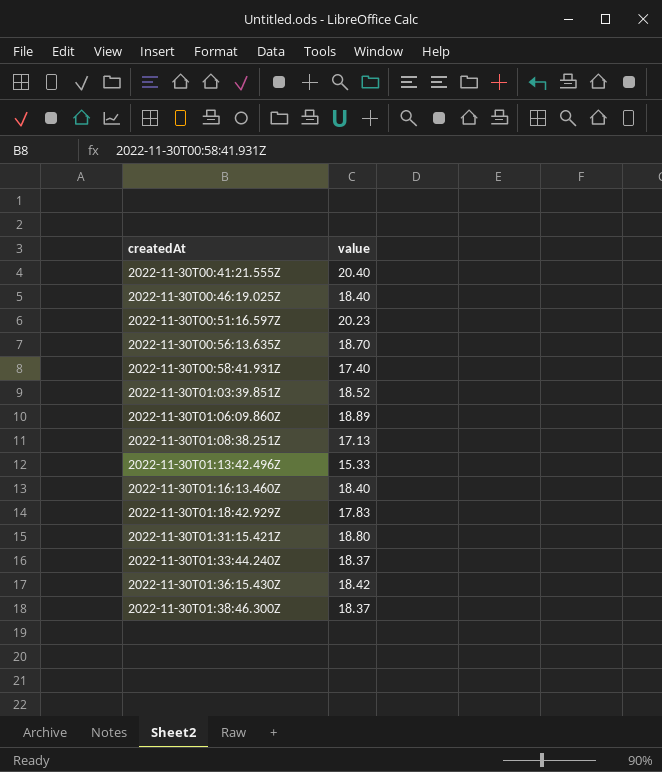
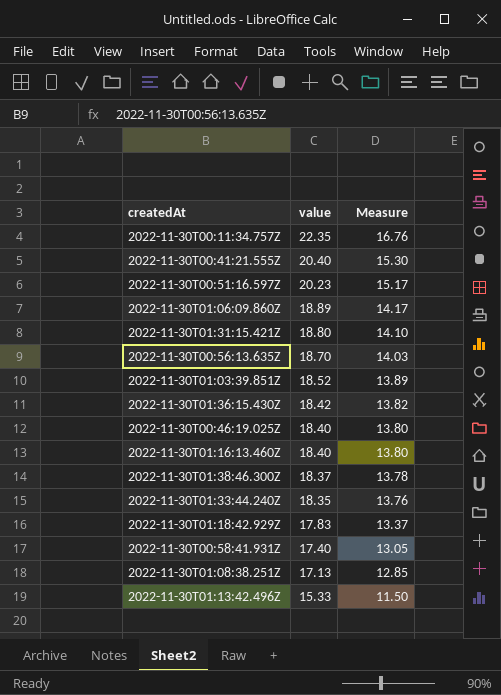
row order: createdAt ascending -> value descending
column Measure | formula: none -> [value] * 0.75
row 2022-11-30T00:11:34.757Z: none -> 22.35 | 16.76
2022-11-30T01:33:44.240Z | value: 18.37 -> 18.35

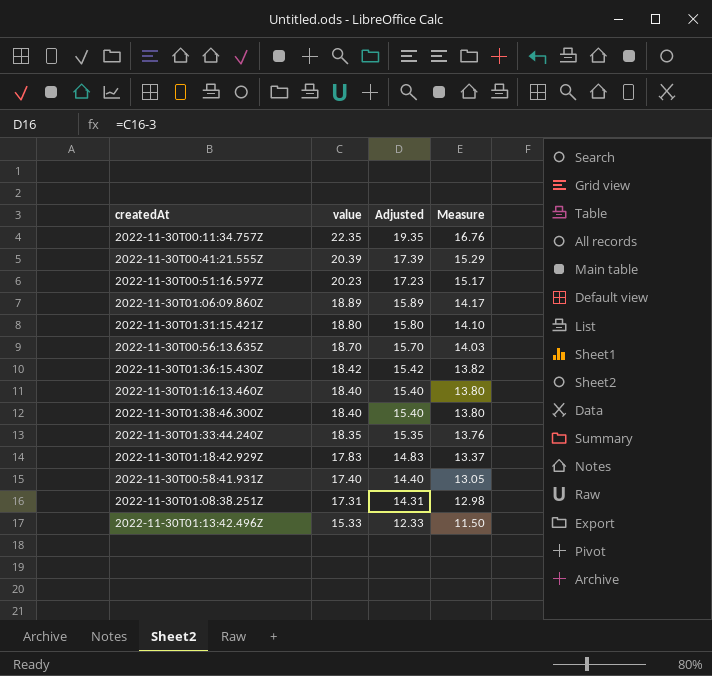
column Adjusted | formula: none -> [value] - 3
row 2022-11-30T01:03:39.851Z: 18.52 | 13.89 -> none
row 2022-11-30T00:46:19.025Z: 18.40 | 13.80 -> none
2022-11-30T00:41:21.555Z | value: 20.40 -> 20.39
2022-11-30T00:41:21.555Z | Measure: 15.30 -> 15.29
2022-11-30T01:38:46.300Z | value: 18.37 -> 18.40
2022-11-30T01:38:46.300Z | Measure: 13.78 -> 13.80
2022-11-30T01:08:38.251Z | value: 17.13 -> 17.31
2022-11-30T01:08:38.251Z | Measure: 12.85 -> 12.98

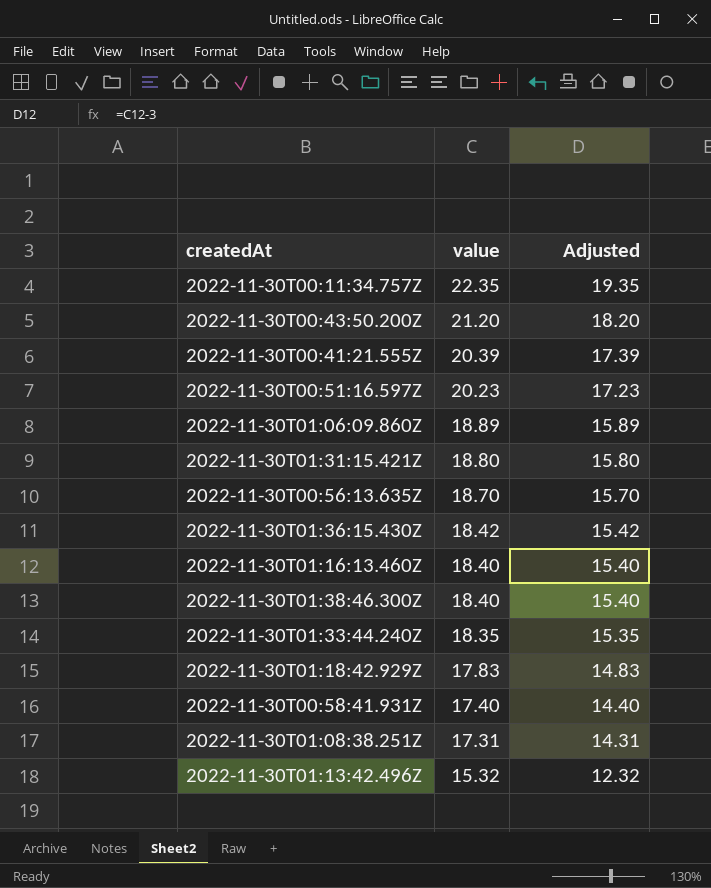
column Measure | formula: [value] * 0.75 -> none
row 2022-11-30T00:43:50.200Z: none -> 21.20 | 18.20
2022-11-30T01:13:42.496Z | value: 15.33 -> 15.32
2022-11-30T01:13:42.496Z | Adjusted: 12.33 -> 12.32

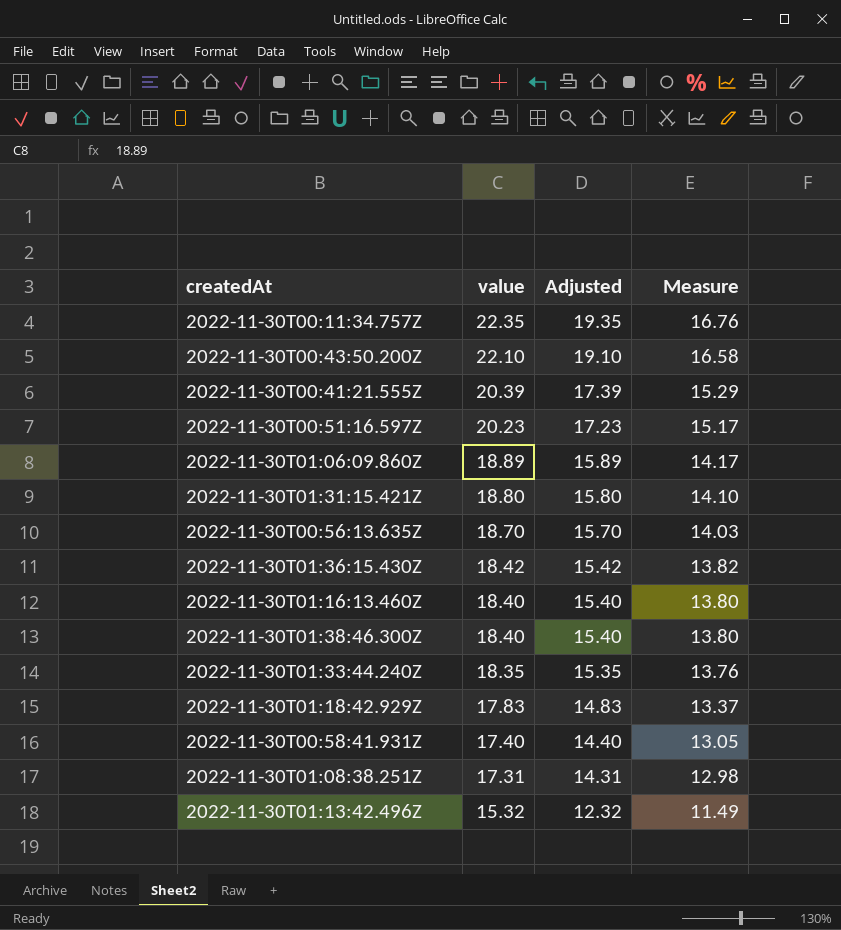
column Measure | formula: none -> [value] * 0.75
2022-11-30T00:43:50.200Z | value: 21.20 -> 22.10
2022-11-30T00:43:50.200Z | Adjusted: 18.20 -> 19.10

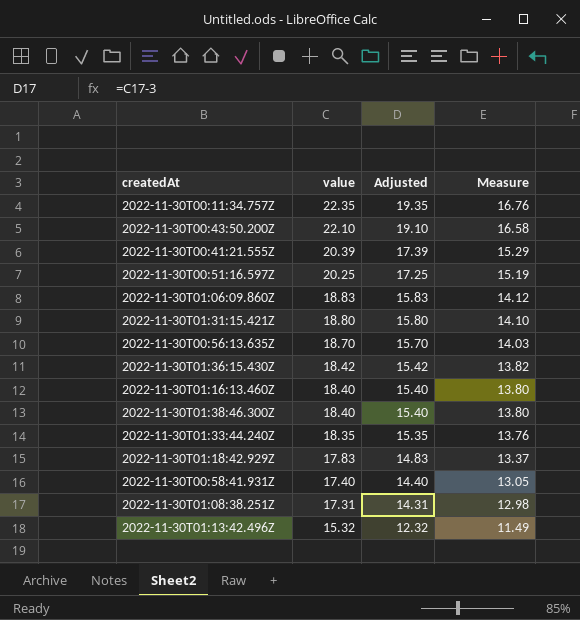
2022-11-30T00:51:16.597Z | value: 20.23 -> 20.25
2022-11-30T00:51:16.597Z | Adjusted: 17.23 -> 17.25
2022-11-30T00:51:16.597Z | Measure: 15.17 -> 15.19
2022-11-30T01:06:09.860Z | value: 18.89 -> 18.83
2022-11-30T01:06:09.860Z | Adjusted: 15.89 -> 15.83
2022-11-30T01:06:09.860Z | Measure: 14.17 -> 14.12

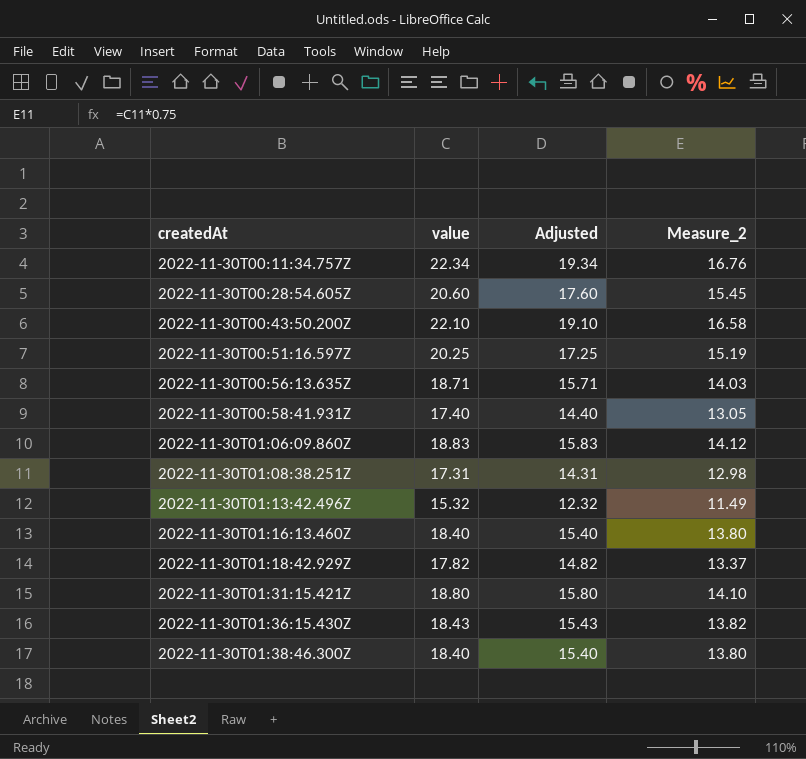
row order: value descending -> createdAt ascending
column name: Measure -> Measure_2
row 2022-11-30T00:41:21.555Z: 20.39 | 17.39 | 15.29 -> none
row 2022-11-30T01:33:44.240Z: 18.35 | 15.35 | 13.76 -> none
2022-11-30T00:11:34.757Z | value: 22.35 -> 22.34
2022-11-30T00:11:34.757Z | Adjusted: 19.35 -> 19.34
row 2022-11-30T00:28:54.605Z: none -> 20.60 | 17.60 | 15.45
2022-11-30T00:56:13.635Z | value: 18.70 -> 18.71
2022-11-30T00:56:13.635Z | Adjusted: 15.70 -> 15.71
2022-11-30T01:18:42.929Z | value: 17.83 -> 17.82
2022-11-30T01:18:42.929Z | Adjusted: 14.83 -> 14.82
2022-11-30T01:36:15.430Z | value: 18.42 -> 18.43
2022-11-30T01:36:15.430Z | Adjusted: 15.42 -> 15.43

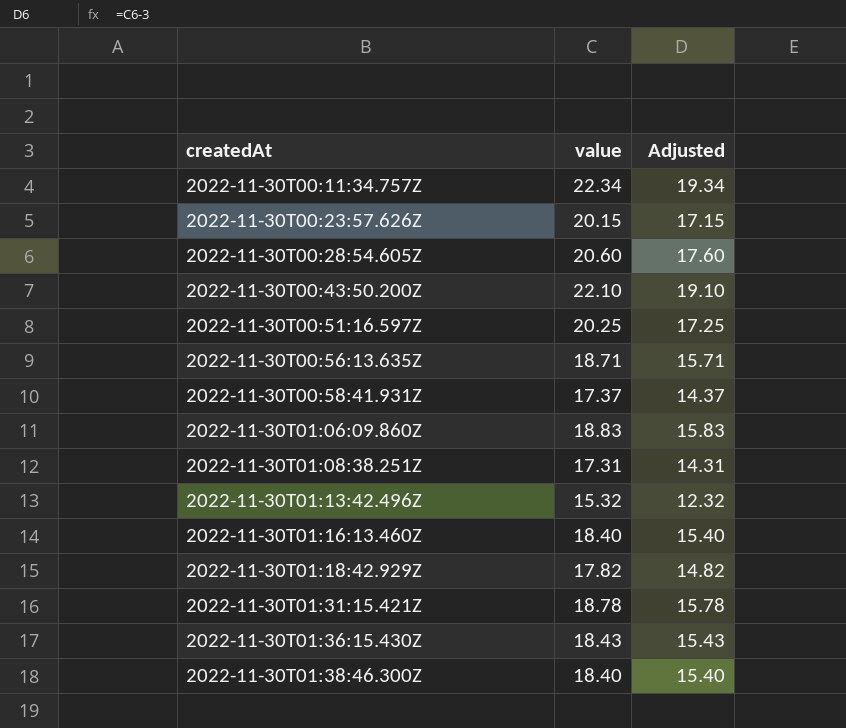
column Measure_2 | formula: [value] * 0.75 -> none
row 2022-11-30T00:23:57.626Z: none -> 20.15 | 17.15
2022-11-30T00:58:41.931Z | value: 17.40 -> 17.37
2022-11-30T00:58:41.931Z | Adjusted: 14.40 -> 14.37
2022-11-30T01:31:15.421Z | value: 18.80 -> 18.78
2022-11-30T01:31:15.421Z | Adjusted: 15.80 -> 15.78

